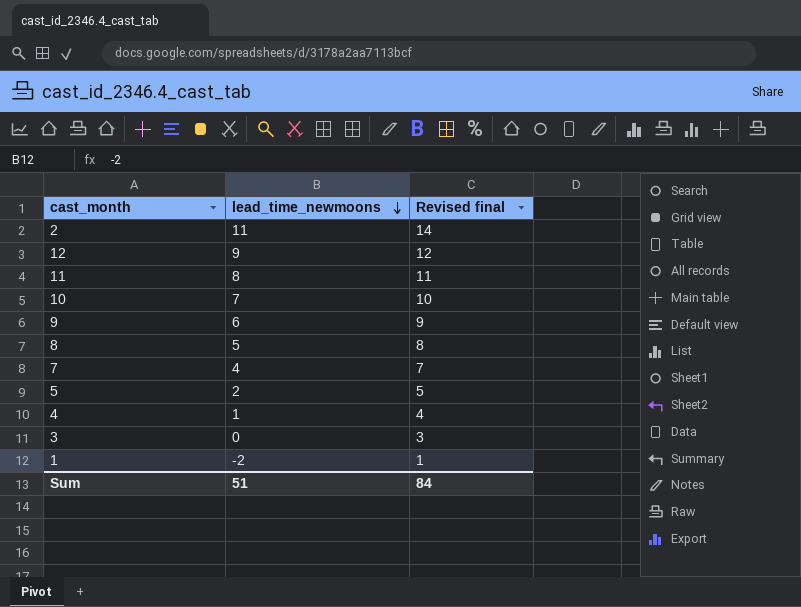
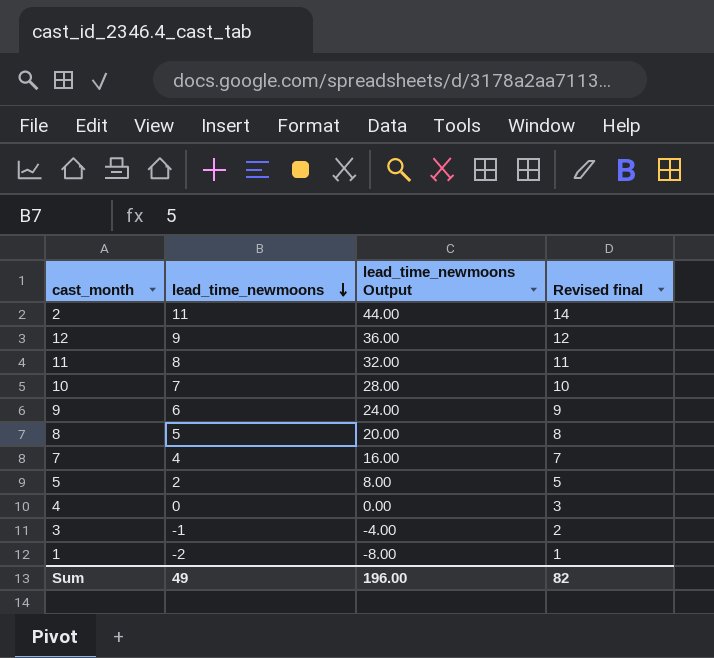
column lead_time_newmoons Output | formula: none -> [lead_time_newmoons] * 4
4 | lead_time_newmoons: 1 -> 0
4 | Revised final: 4 -> 3
3 | lead_time_newmoons: 0 -> -1
3 | Revised final: 3 -> 2
Sum | lead_time_newmoons: 51 -> 49
Sum | Revised final: 84 -> 82

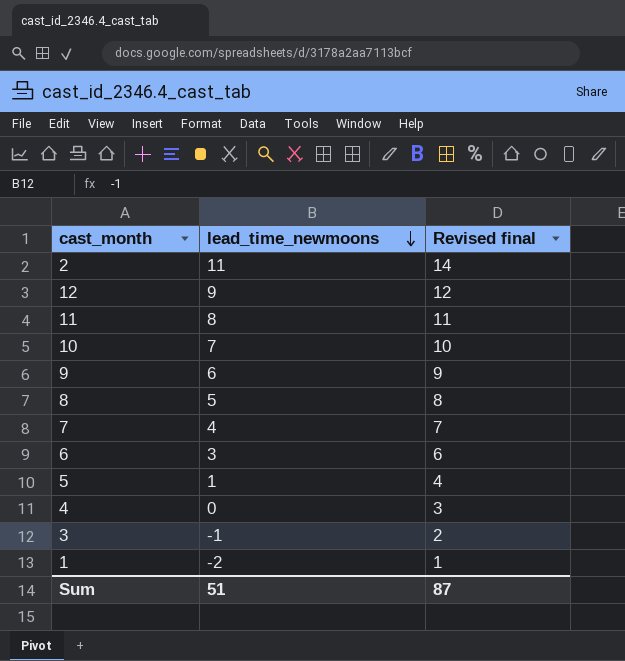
column lead_time_newmoons Output | formula: [lead_time_newmoons] * 4 -> none
row 6: none -> 3 | 6
5 | lead_time_newmoons: 2 -> 1
5 | Revised final: 5 -> 4
Sum | lead_time_newmoons: 49 -> 51
Sum | Revised final: 82 -> 87

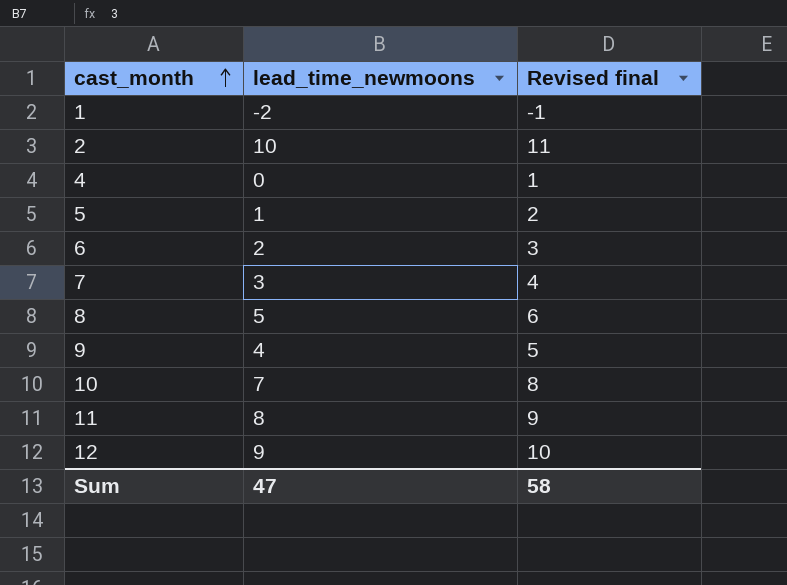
row order: lead_time_newmoons descending -> cast_month ascending
column Revised final | formula: [lead_time_newmoons] + 3 -> [lead_time_newmoons] + 1
row 3: -1 | 2 -> none
2 | lead_time_newmoons: 11 -> 10
6 | lead_time_newmoons: 3 -> 2
7 | lead_time_newmoons: 4 -> 3
9 | lead_time_newmoons: 6 -> 4
Sum | lead_time_newmoons: 51 -> 47
Sum | Revised final: 87 -> 58

